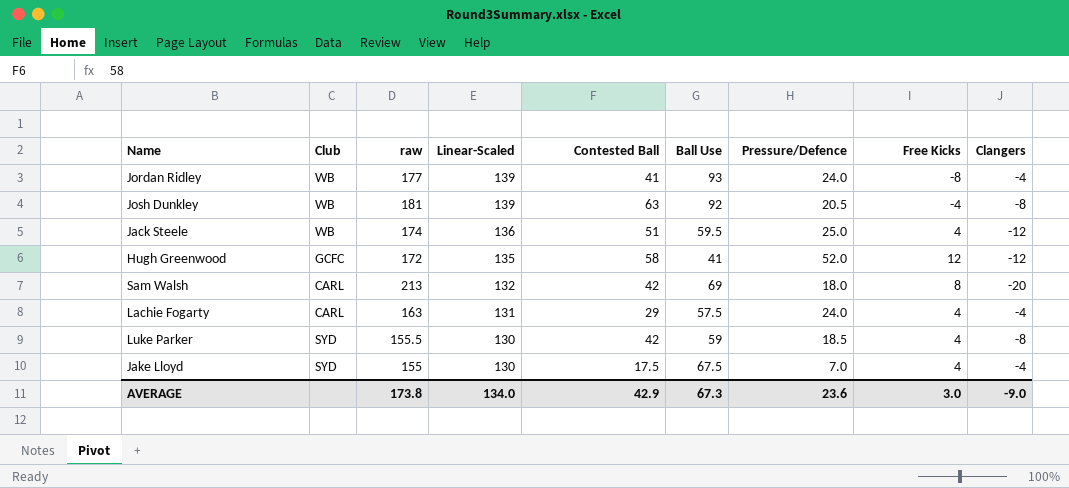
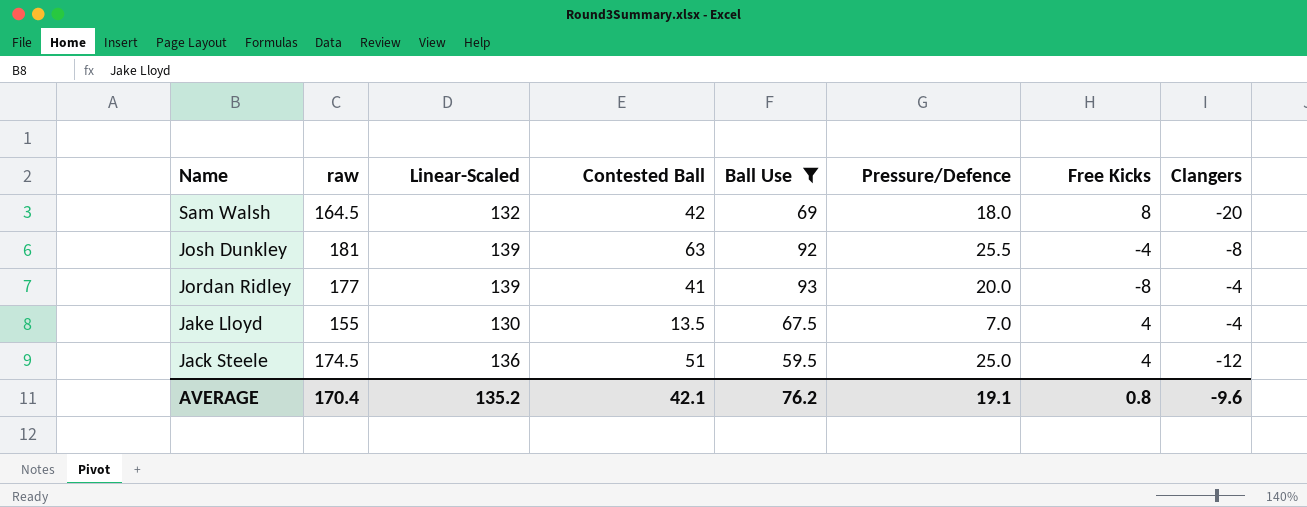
filter: none -> Ball Use >= 59.5
row order: Linear-Scaled descending -> Name descending
column Club | position: 2 -> none
Sam Walsh | raw: 213 -> 164.5
Josh Dunkley | Pressure/Defence: 20.5 -> 25.5
Jordan Ridley | Pressure/Defence: 24.0 -> 20.0
Jake Lloyd | Contested Ball: 17.5 -> 13.5
Jack Steele | raw: 174 -> 174.5
AVERAGE | raw: 173.8 -> 170.4
AVERAGE | Linear-Scaled: 134.0 -> 135.2
AVERAGE | Contested Ball: 42.9 -> 42.1
AVERAGE | Ball Use: 67.3 -> 76.2
AVERAGE | Pressure/Defence: 23.6 -> 19.1
AVERAGE | Free Kicks: 3.0 -> 0.8
AVERAGE | Clangers: -9.0 -> -9.6

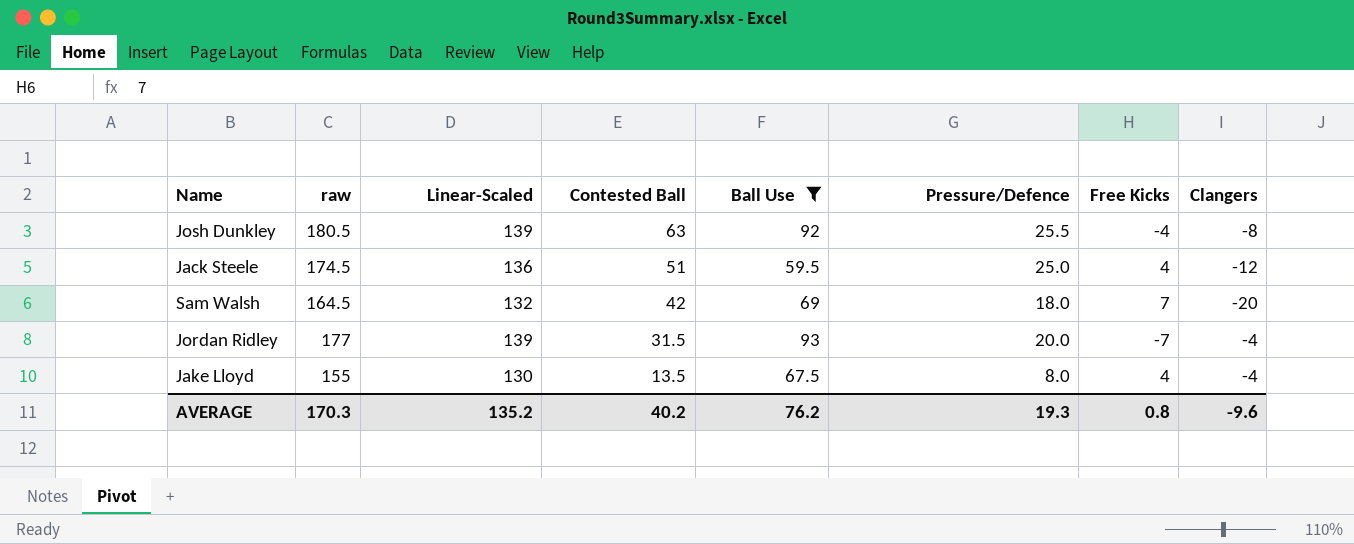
row order: Name descending -> Contested Ball descending
Josh Dunkley | raw: 181 -> 180.5
Sam Walsh | Free Kicks: 8 -> 7
Jordan Ridley | Contested Ball: 41 -> 31.5
Jordan Ridley | Free Kicks: -8 -> -7
Jake Lloyd | Pressure/Defence: 7.0 -> 8.0
AVERAGE | raw: 170.4 -> 170.3
AVERAGE | Contested Ball: 42.1 -> 40.2
AVERAGE | Pressure/Defence: 19.1 -> 19.3

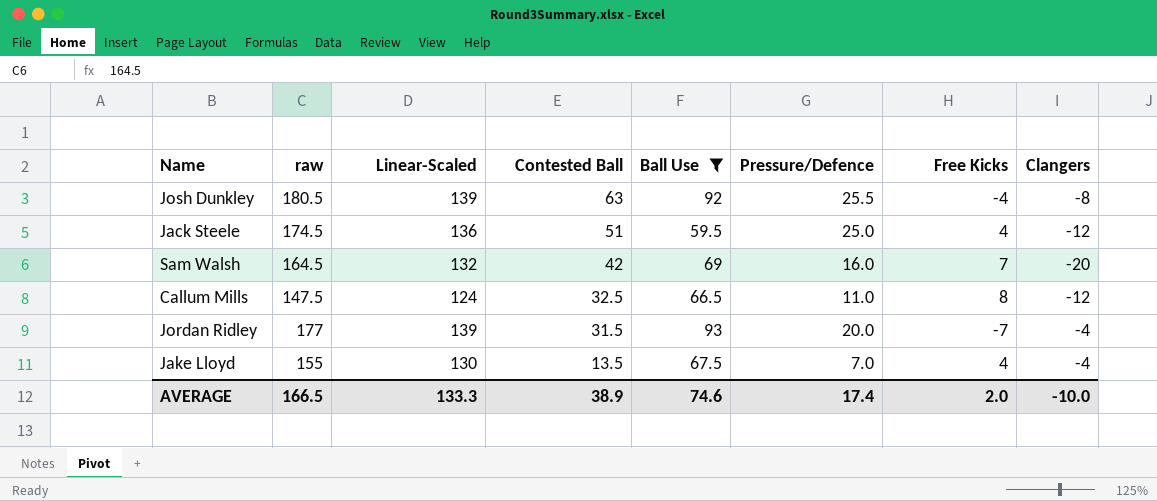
Sam Walsh | Pressure/Defence: 18.0 -> 16.0
row Callum Mills: none -> 147.5 | 124 | 32.5 | 66.5 | 11.0 | 8 | -12
Jake Lloyd | Pressure/Defence: 8.0 -> 7.0
AVERAGE | raw: 170.3 -> 166.5
AVERAGE | Linear-Scaled: 135.2 -> 133.3
AVERAGE | Contested Ball: 40.2 -> 38.9
AVERAGE | Ball Use: 76.2 -> 74.6
AVERAGE | Pressure/Defence: 19.3 -> 17.4
AVERAGE | Free Kicks: 0.8 -> 2.0
AVERAGE | Clangers: -9.6 -> -10.0

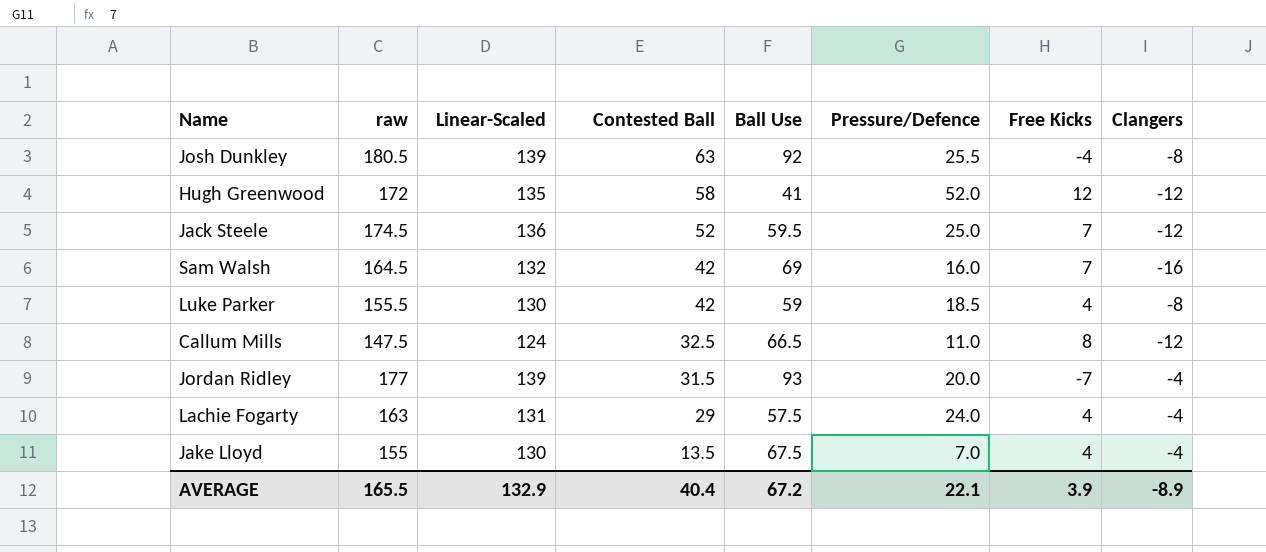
filter: Ball Use >= 59.5 -> none
Jack Steele | Contested Ball: 51 -> 52
Jack Steele | Free Kicks: 4 -> 7
Sam Walsh | Clangers: -20 -> -16
AVERAGE | raw: 166.5 -> 165.5
AVERAGE | Linear-Scaled: 133.3 -> 132.9
AVERAGE | Contested Ball: 38.9 -> 40.4
AVERAGE | Ball Use: 74.6 -> 67.2
AVERAGE | Pressure/Defence: 17.4 -> 22.1
AVERAGE | Free Kicks: 2.0 -> 3.9
AVERAGE | Clangers: -10.0 -> -8.9

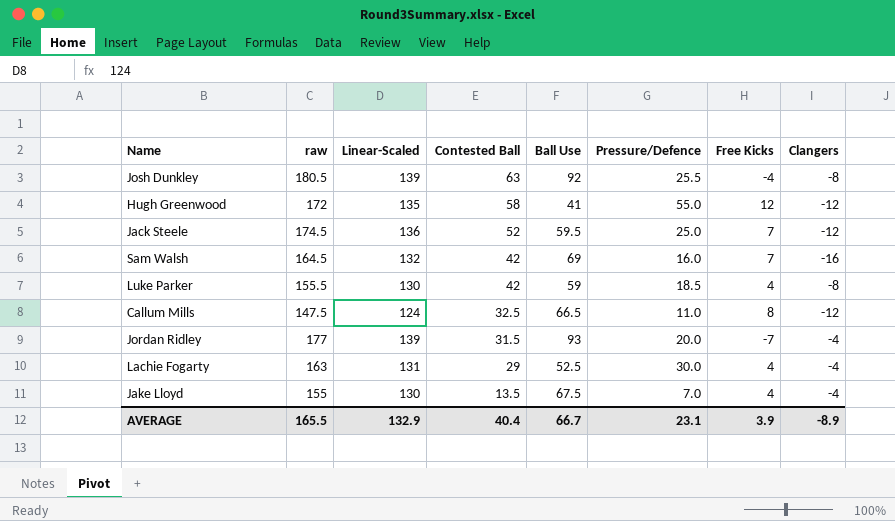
Hugh Greenwood | Pressure/Defence: 52.0 -> 55.0
Lachie Fogarty | Ball Use: 57.5 -> 52.5
Lachie Fogarty | Pressure/Defence: 24.0 -> 30.0
AVERAGE | Ball Use: 67.2 -> 66.7
AVERAGE | Pressure/Defence: 22.1 -> 23.1

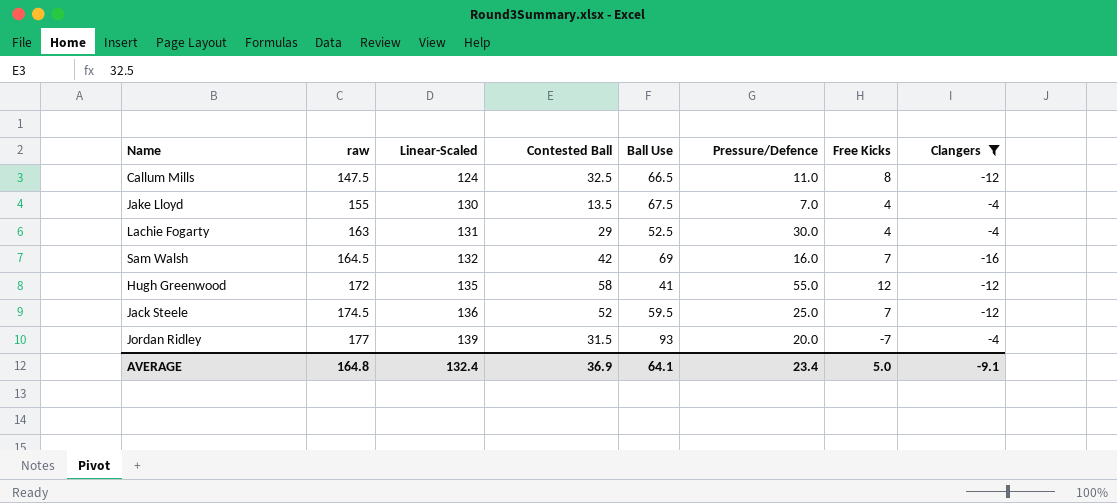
filter: none -> Clangers != -8
row order: Contested Ball descending -> raw ascending
AVERAGE | raw: 165.5 -> 164.8
AVERAGE | Linear-Scaled: 132.9 -> 132.4
AVERAGE | Contested Ball: 40.4 -> 36.9
AVERAGE | Ball Use: 66.7 -> 64.1
AVERAGE | Pressure/Defence: 23.1 -> 23.4
AVERAGE | Free Kicks: 3.9 -> 5.0
AVERAGE | Clangers: -8.9 -> -9.1

